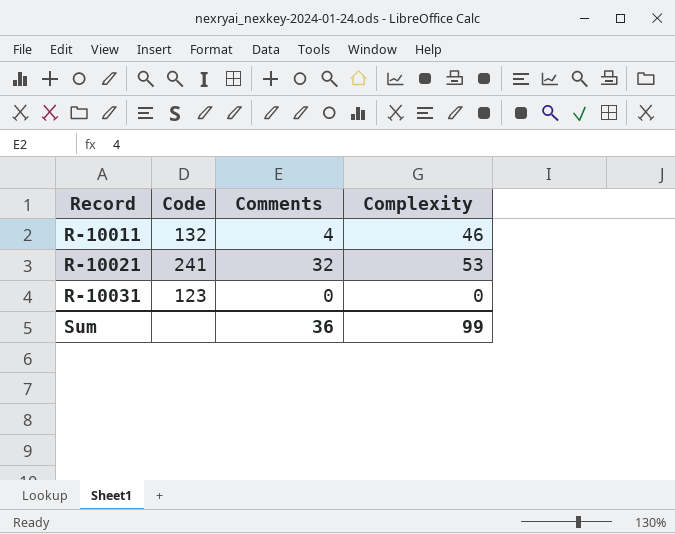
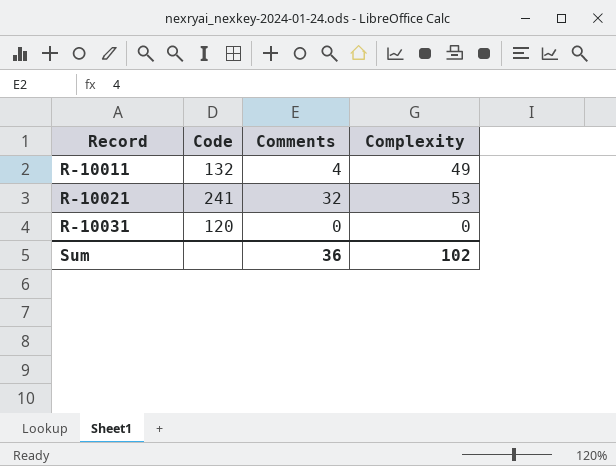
R-10011 | Complexity: 46 -> 49
R-10031 | Code: 123 -> 120
Sum | Complexity: 99 -> 102

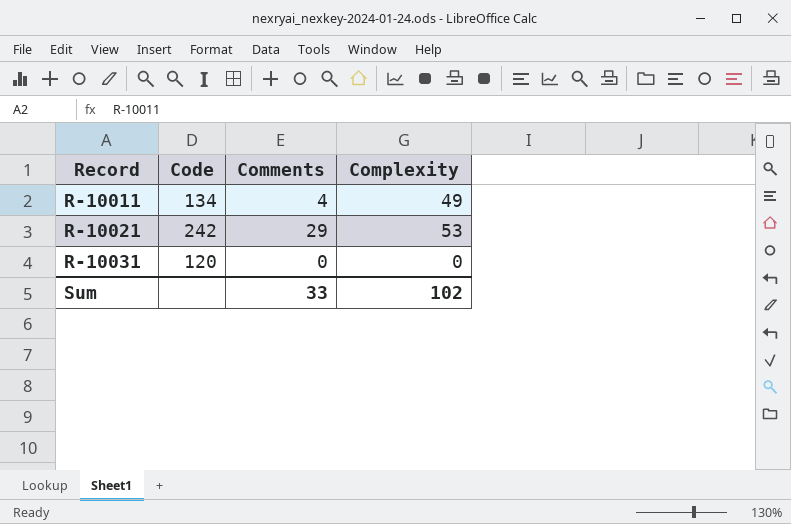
R-10011 | Code: 132 -> 134
R-10021 | Code: 241 -> 242
R-10021 | Comments: 32 -> 29
Sum | Comments: 36 -> 33

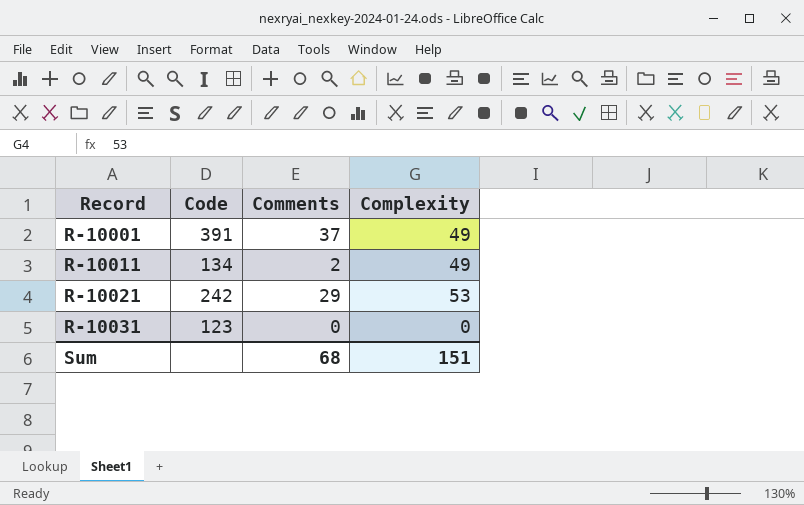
row R-10001: none -> 391 | 37 | 49
R-10011 | Comments: 4 -> 2
R-10031 | Code: 120 -> 123
Sum | Comments: 33 -> 68
Sum | Complexity: 102 -> 151

